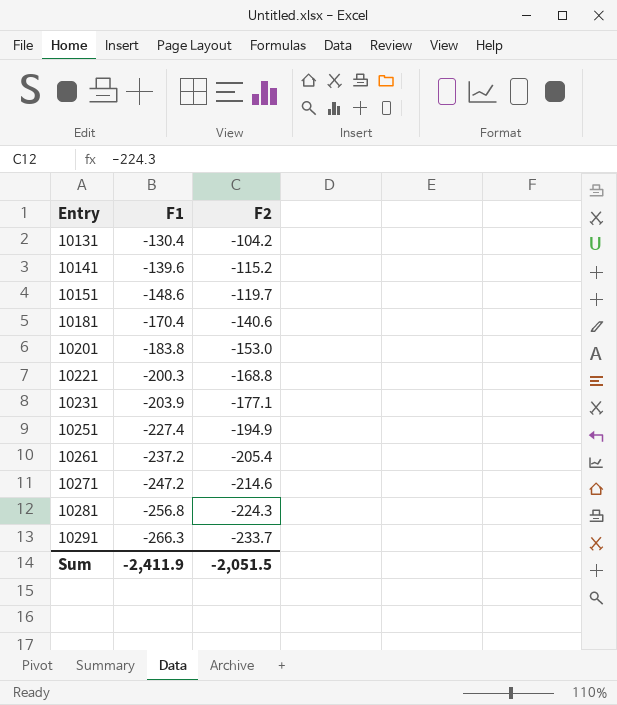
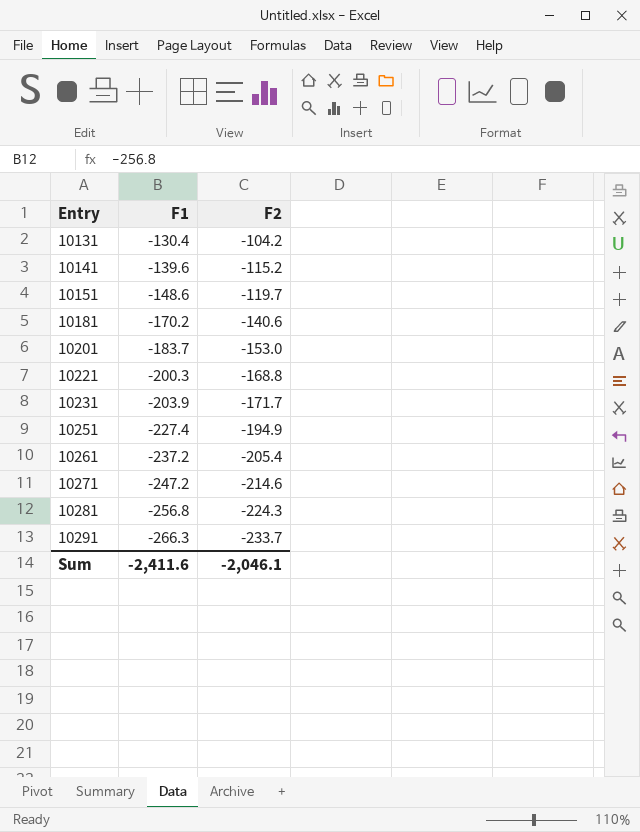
10181 | F1: -170.4 -> -170.2
10201 | F1: -183.8 -> -183.7
10231 | F2: -177.1 -> -171.7
Sum | F1: -2,411.9 -> -2,411.6
Sum | F2: -2,051.5 -> -2,046.1

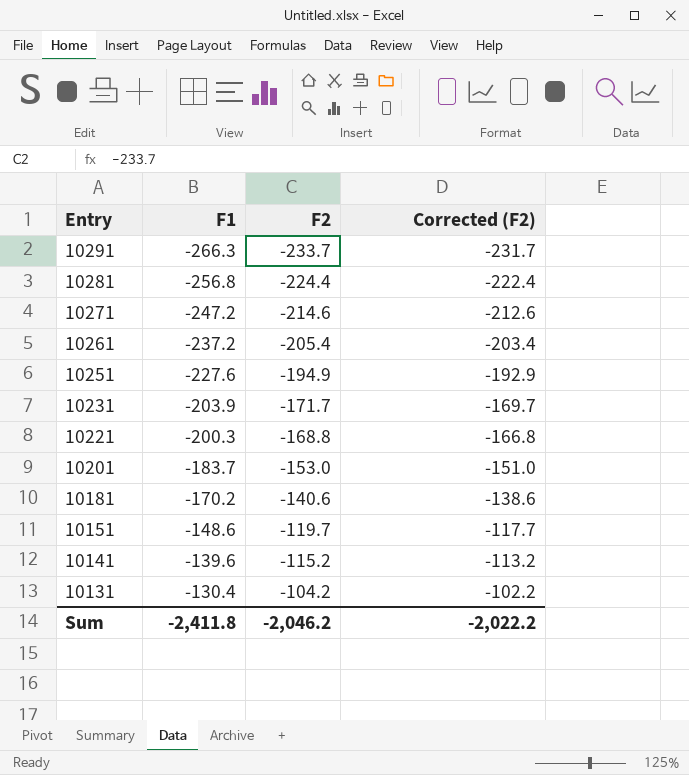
row order: Entry ascending -> Entry descending
column Corrected (F2) | formula: none -> [F2] + 2
10281 | F2: -224.3 -> -224.4
10251 | F1: -227.4 -> -227.6
Sum | F1: -2,411.6 -> -2,411.8
Sum | F2: -2,046.1 -> -2,046.2

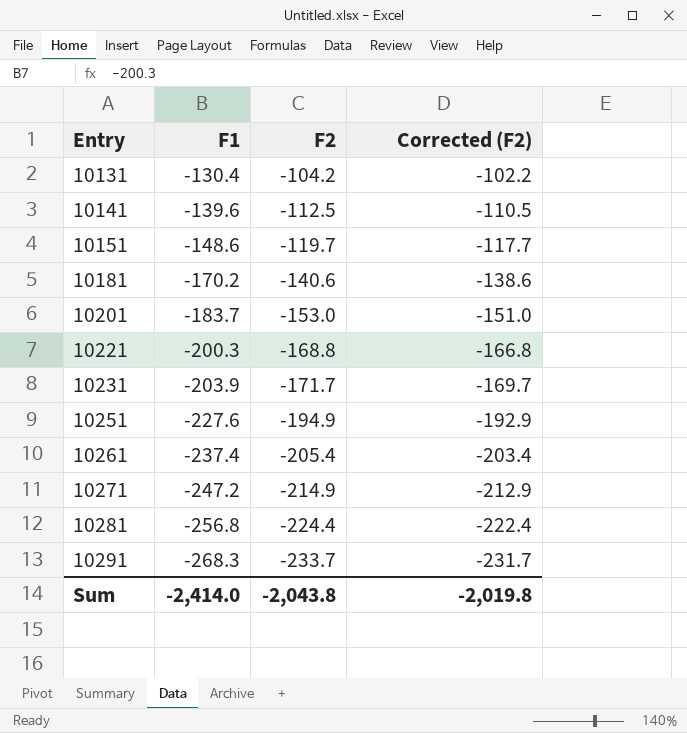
row order: Entry descending -> Entry ascending
10141 | F2: -115.2 -> -112.5
10141 | Corrected (F2): -113.2 -> -110.5
10261 | F1: -237.2 -> -237.4
10271 | F2: -214.6 -> -214.9
10271 | Corrected (F2): -212.6 -> -212.9
10291 | F1: -266.3 -> -268.3
Sum | F1: -2,411.8 -> -2,414.0
Sum | F2: -2,046.2 -> -2,043.8
Sum | Corrected (F2): -2,022.2 -> -2,019.8

